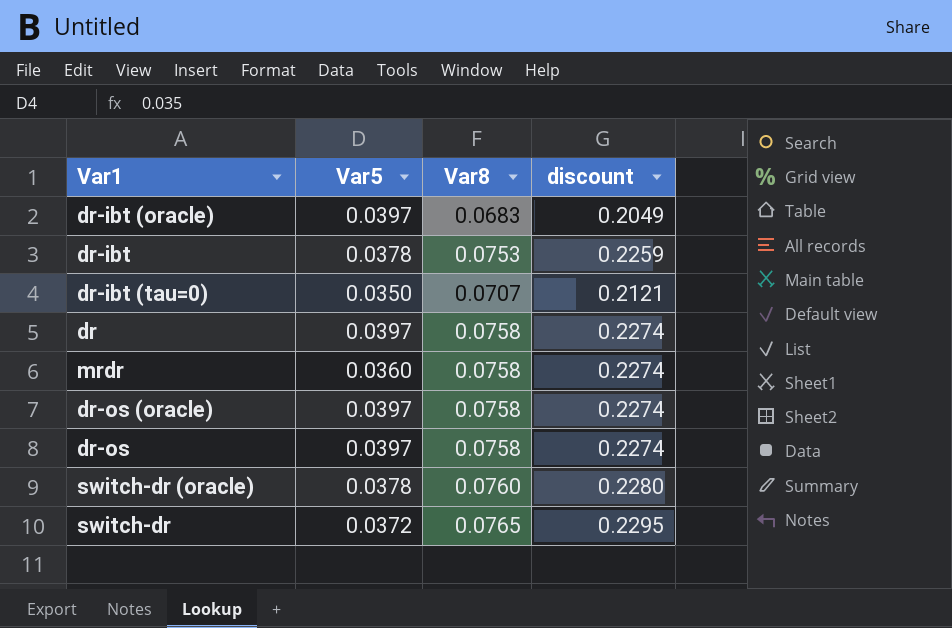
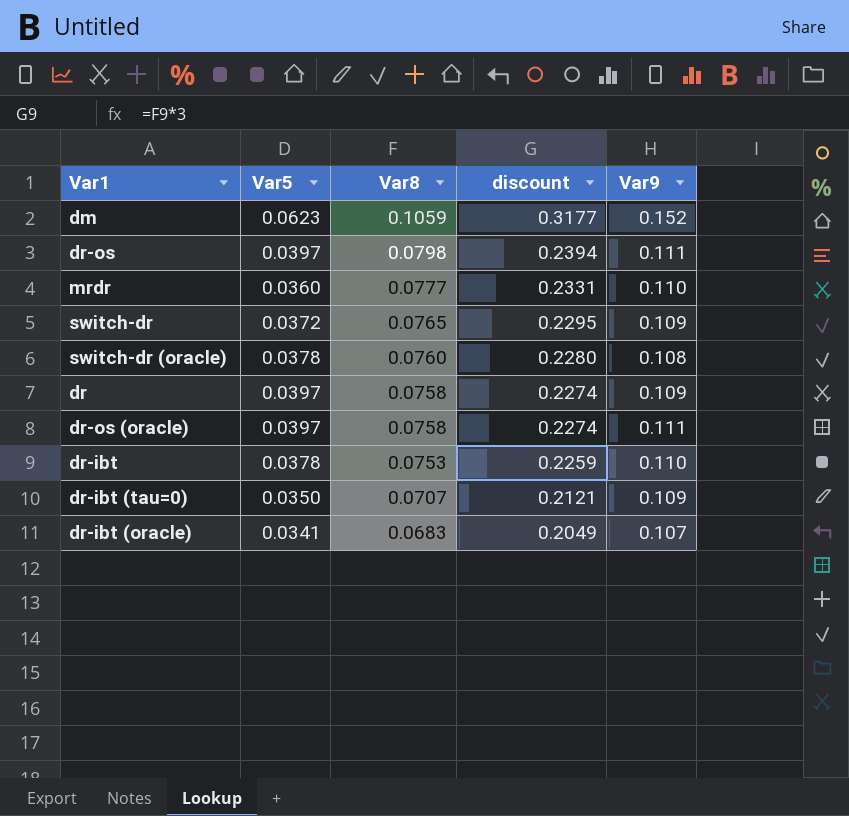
row order: none -> Var8 descending
column Var9 | position: none -> 5
row dm: none -> 0.0623 | 0.1059 | 0.3177 | 0.152
dr-os | Var8: 0.0758 -> 0.0798
dr-os | discount: 0.2274 -> 0.2394
mrdr | Var8: 0.0758 -> 0.0777
mrdr | discount: 0.2274 -> 0.2331
dr-ibt (oracle) | Var5: 0.0397 -> 0.0341

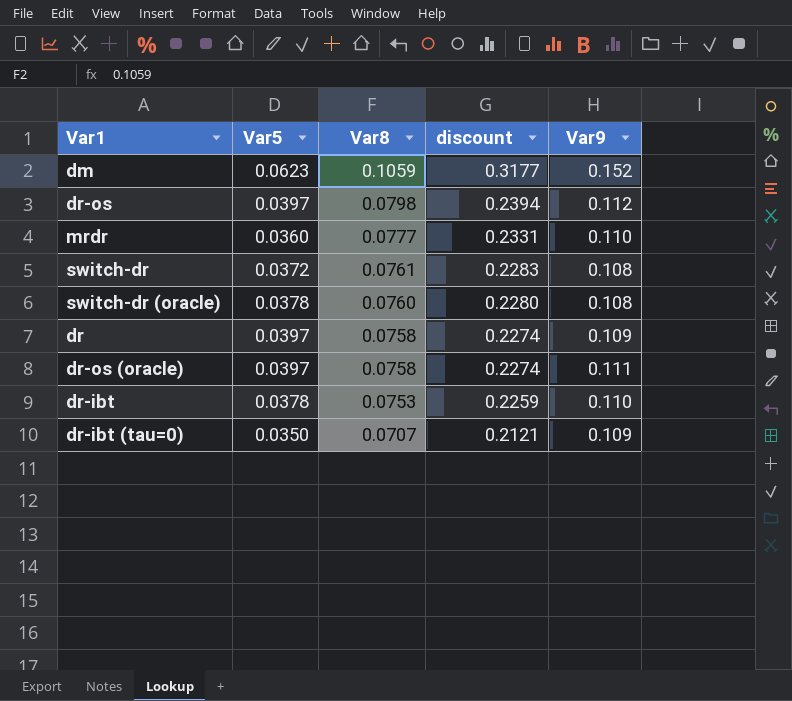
row dr-ibt (oracle): 0.0341 | 0.0683 | 0.2049 | 0.107 -> none
dr-os | Var9: 0.111 -> 0.112
switch-dr | Var8: 0.0765 -> 0.0761
switch-dr | discount: 0.2295 -> 0.2283
switch-dr | Var9: 0.109 -> 0.108

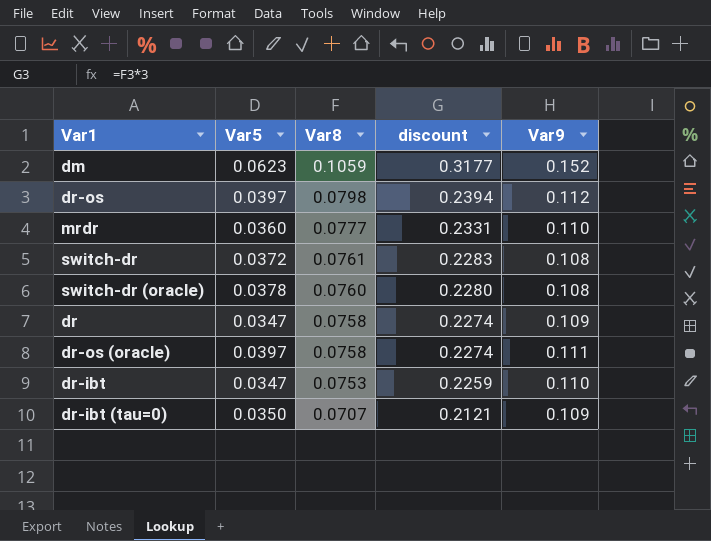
dr | Var5: 0.0397 -> 0.0347
dr-ibt | Var5: 0.0378 -> 0.0347

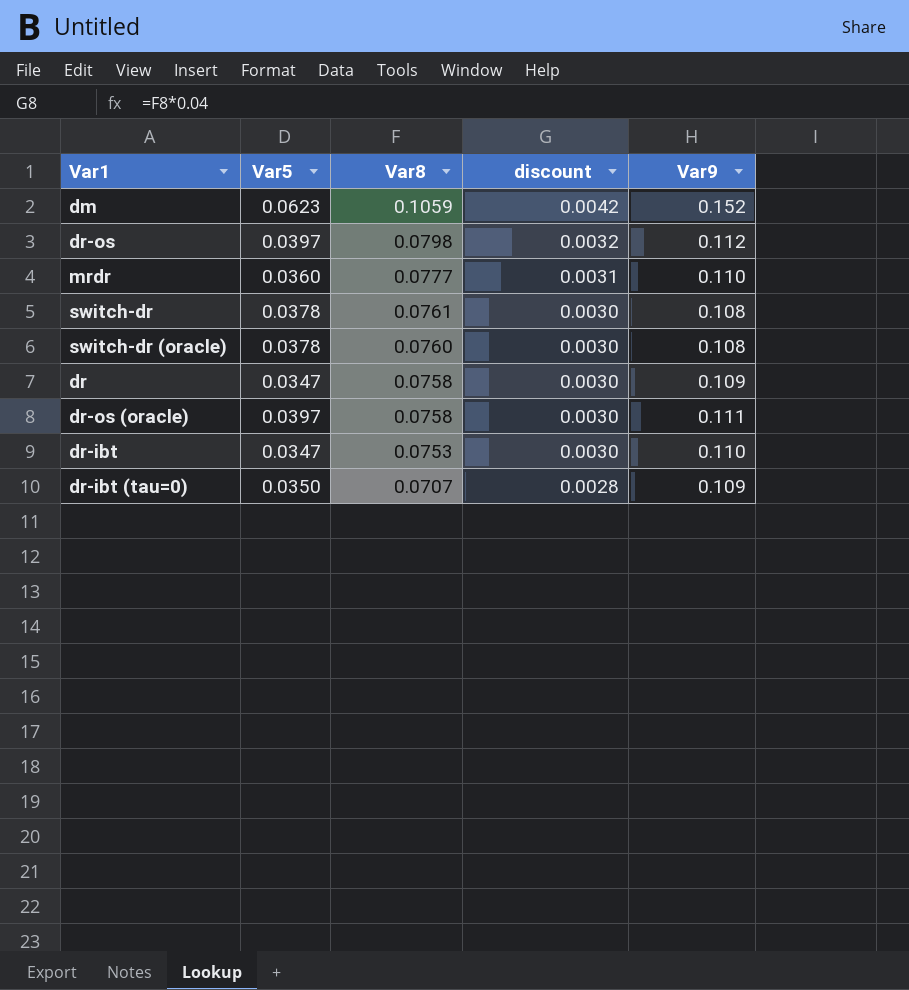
column discount | formula: [Var8] * 3 -> [Var8] * 0.04
switch-dr | Var5: 0.0372 -> 0.0378

